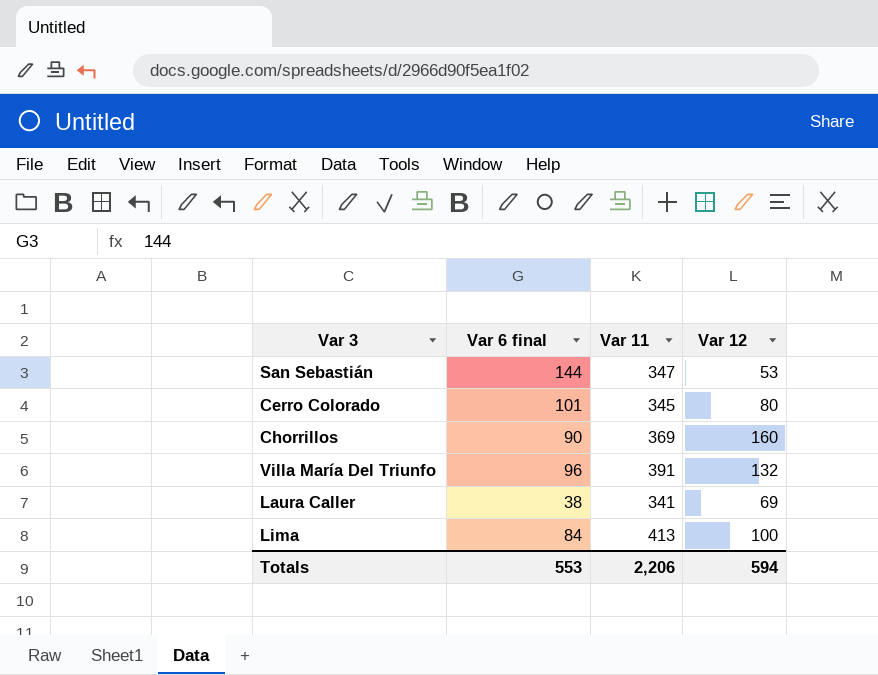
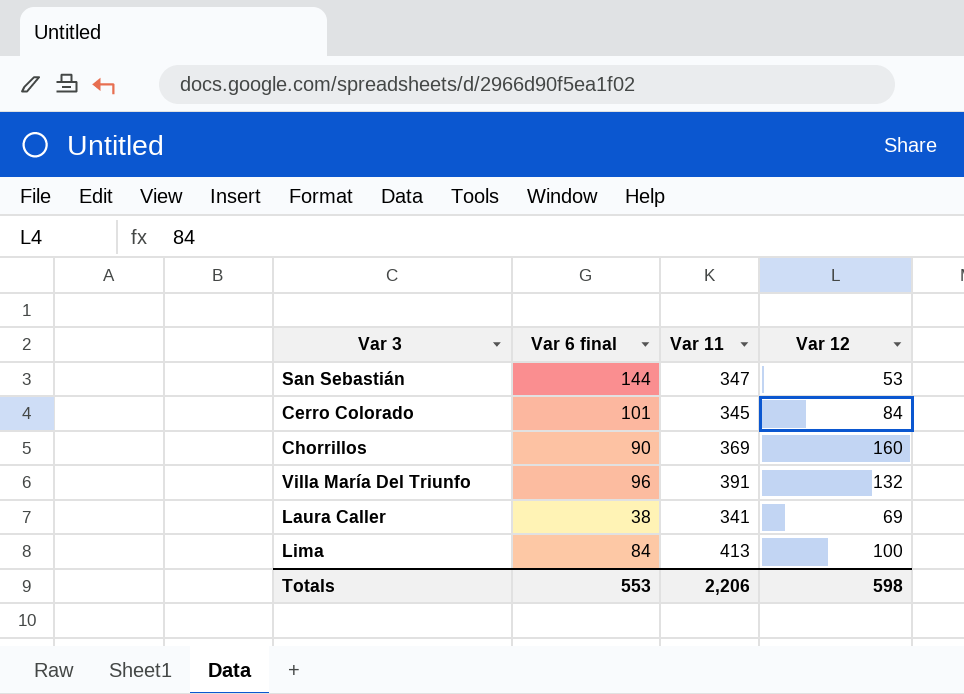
Cerro Colorado | Var 12: 80 -> 84
Totals | Var 12: 594 -> 598

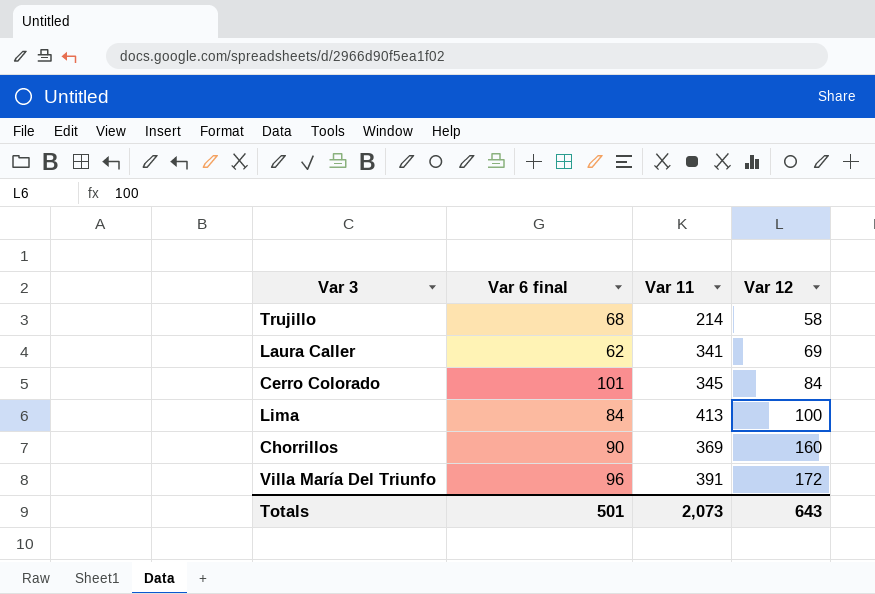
row order: none -> Var 12 ascending
row San Sebastián: 144 | 347 | 53 -> none
row Trujillo: none -> 68 | 214 | 58
Laura Caller | Var 6 final: 38 -> 62
Villa María Del Triunfo | Var 12: 132 -> 172
Totals | Var 6 final: 553 -> 501
Totals | Var 11: 2,206 -> 2,073
Totals | Var 12: 598 -> 643

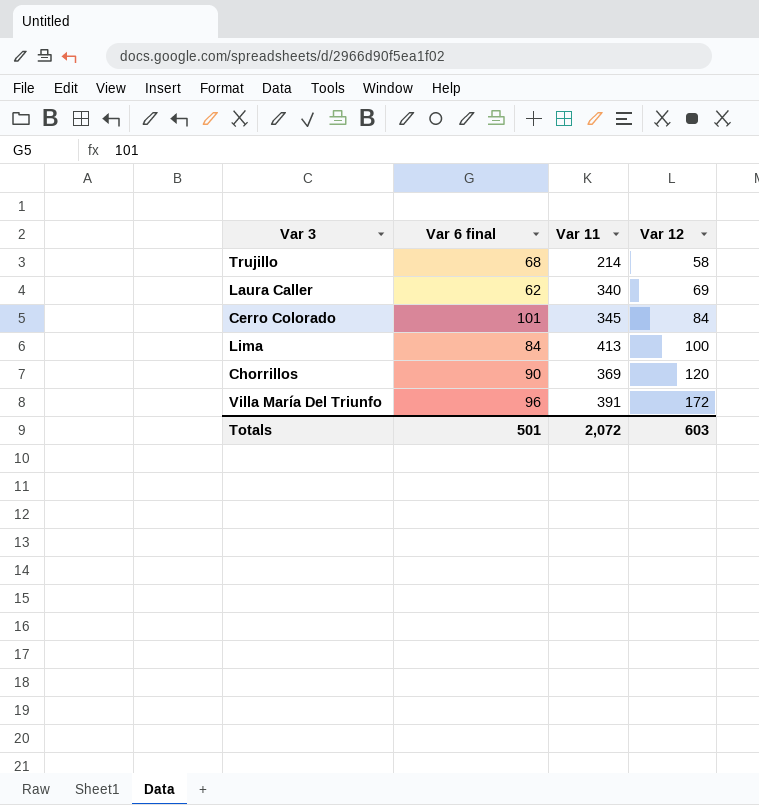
Laura Caller | Var 11: 341 -> 340
Chorrillos | Var 12: 160 -> 120
Totals | Var 11: 2,073 -> 2,072
Totals | Var 12: 643 -> 603

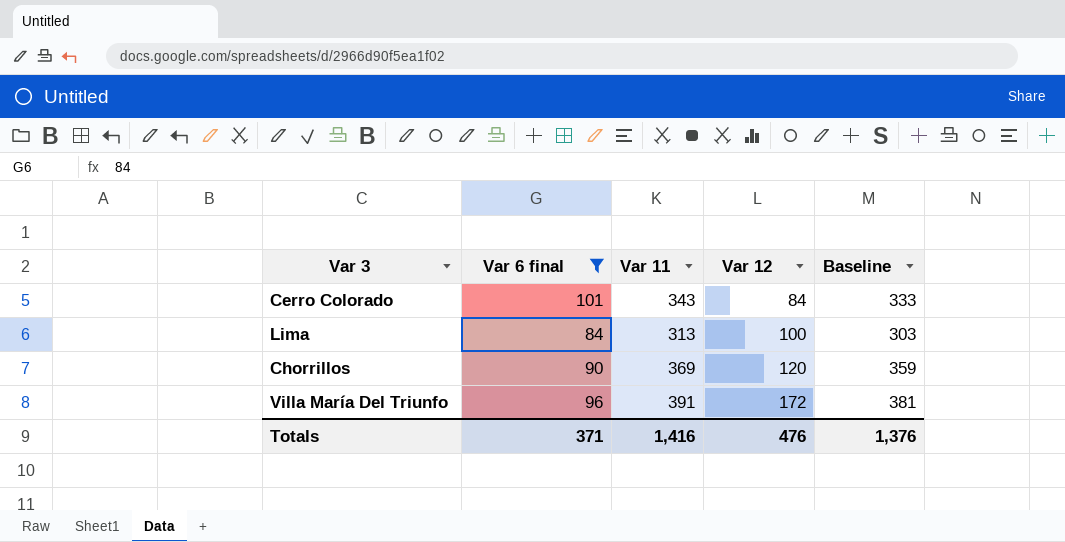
filter: none -> Var 6 final >= 84
column Baseline | formula: none -> [Var 11] - 10
Cerro Colorado | Var 11: 345 -> 343
Lima | Var 11: 413 -> 313
Totals | Var 6 final: 501 -> 371
Totals | Var 11: 2,072 -> 1,416
Totals | Var 12: 603 -> 476

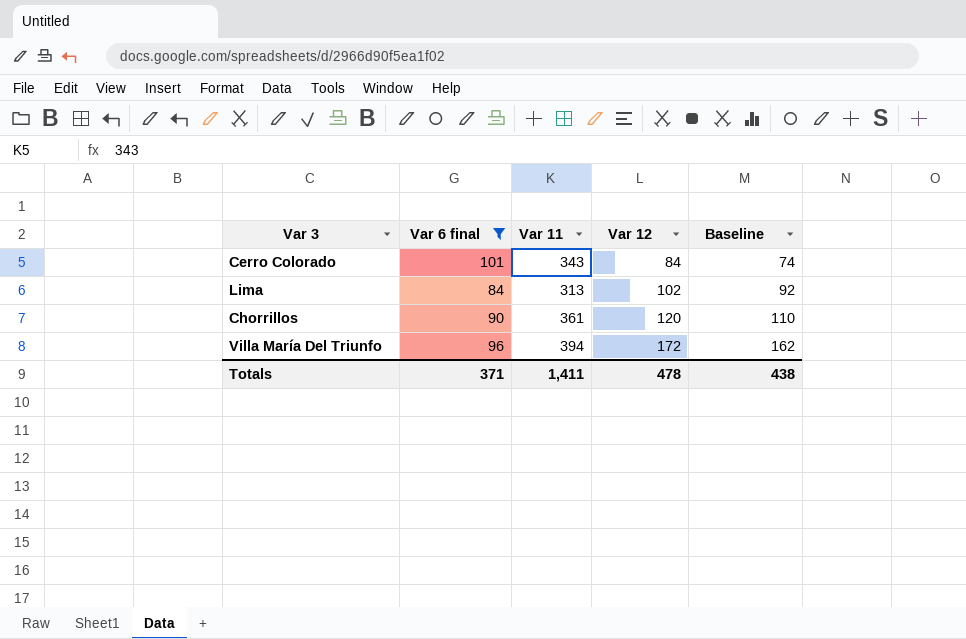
column Baseline | formula: [Var 11] - 10 -> [Var 12] - 10
Lima | Var 12: 100 -> 102
Chorrillos | Var 11: 369 -> 361
Villa María Del Triunfo | Var 11: 391 -> 394
Totals | Var 11: 1,416 -> 1,411
Totals | Var 12: 476 -> 478
Totals | Baseline: 1,376 -> 438

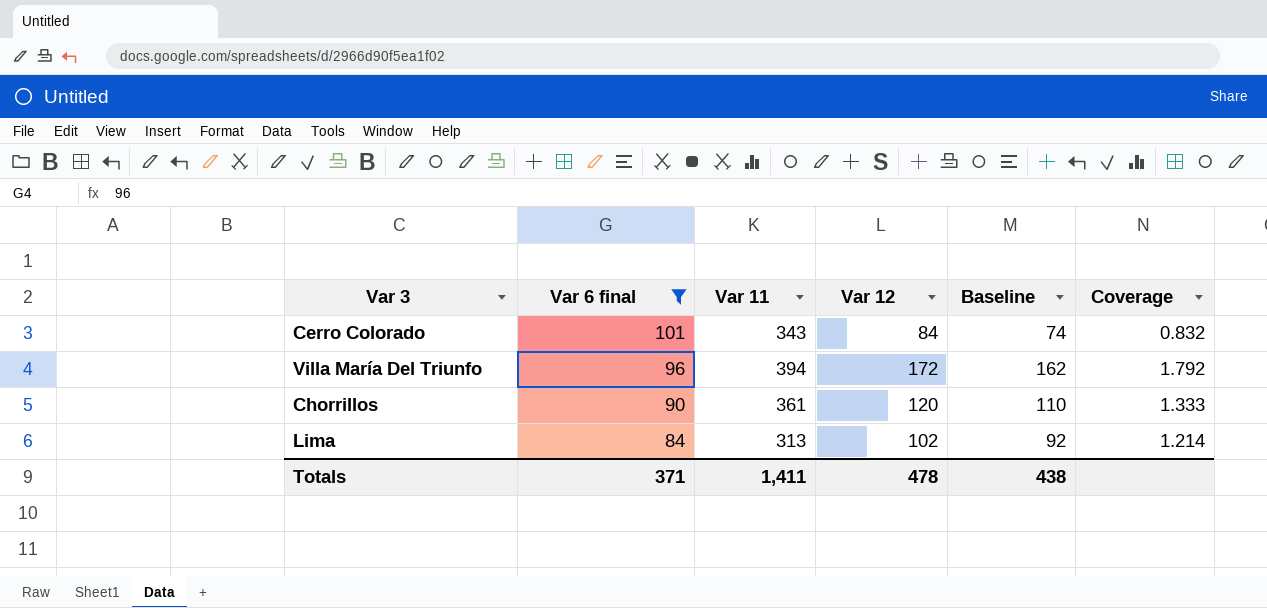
row order: Var 12 ascending -> Var 6 final descending
column Coverage | formula: none -> [Var 12] / [Var 6 final]

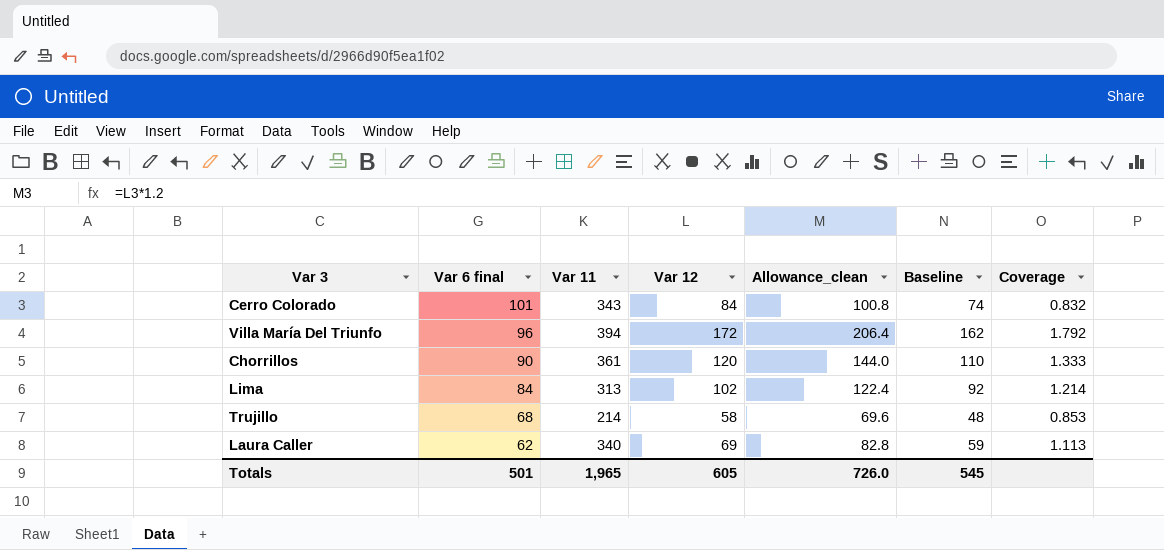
filter: Var 6 final >= 84 -> none
column Allowance_clean | formula: none -> [Var 12] * 1.2
Totals | Var 6 final: 371 -> 501
Totals | Var 11: 1,411 -> 1,965
Totals | Var 12: 478 -> 605
Totals | Baseline: 438 -> 545

